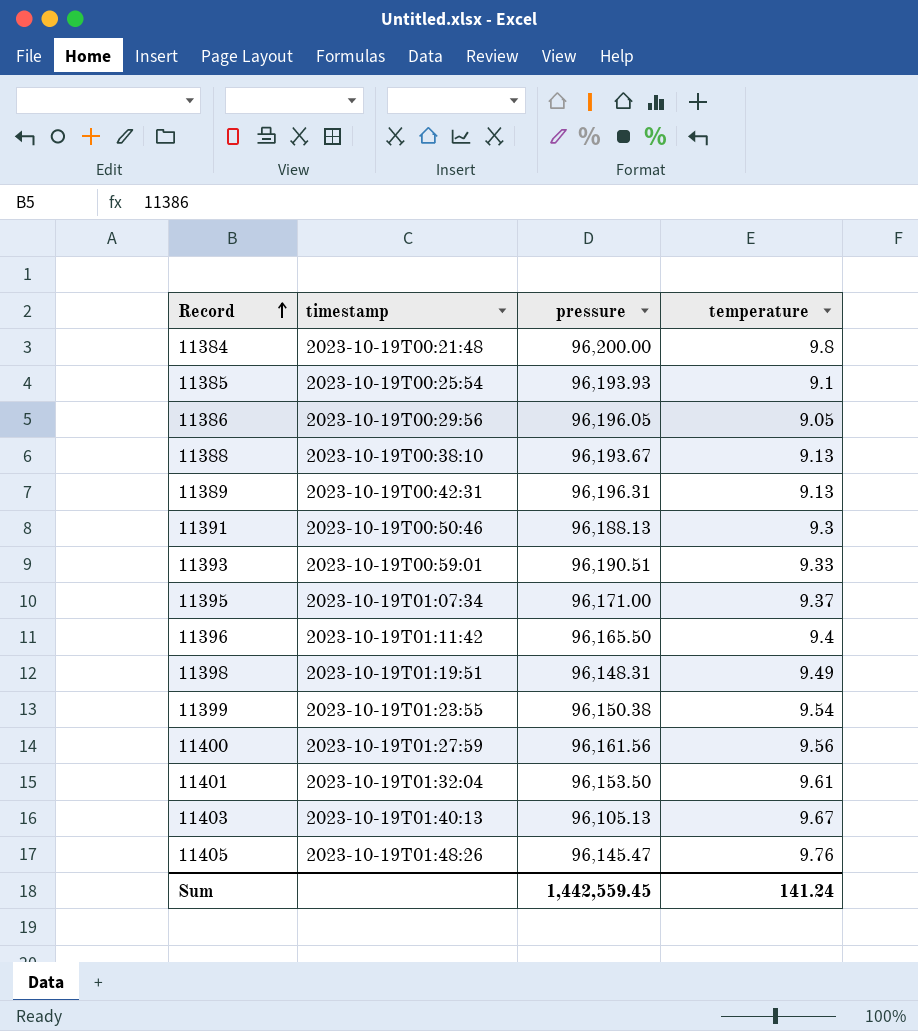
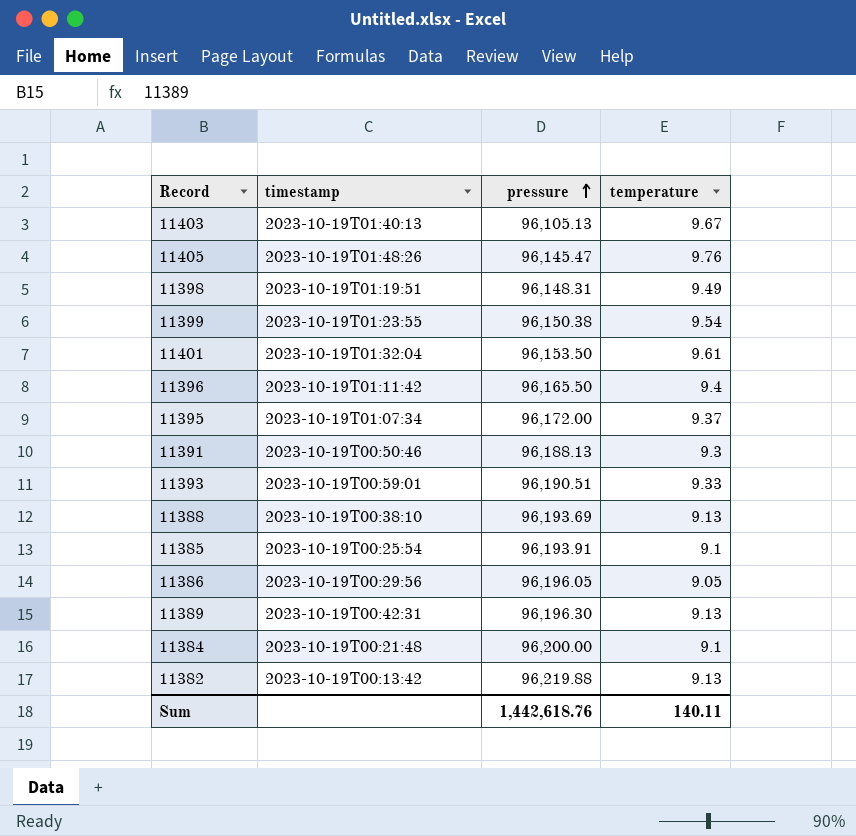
row order: Record ascending -> pressure ascending
row 11400: 2023-10-19T01:27:59 | 96,161.56 | 9.56 -> none
11395 | pressure: 96,171.00 -> 96,172.00
11388 | pressure: 96,193.67 -> 96,193.69
11385 | pressure: 96,193.93 -> 96,193.91
11389 | pressure: 96,196.31 -> 96,196.30
11384 | temperature: 9.8 -> 9.1
row 11382: none -> 2023-10-19T00:13:42 | 96,219.88 | 9.13
Sum | pressure: 1,442,559.45 -> 1,442,618.76
Sum | temperature: 141.24 -> 140.11

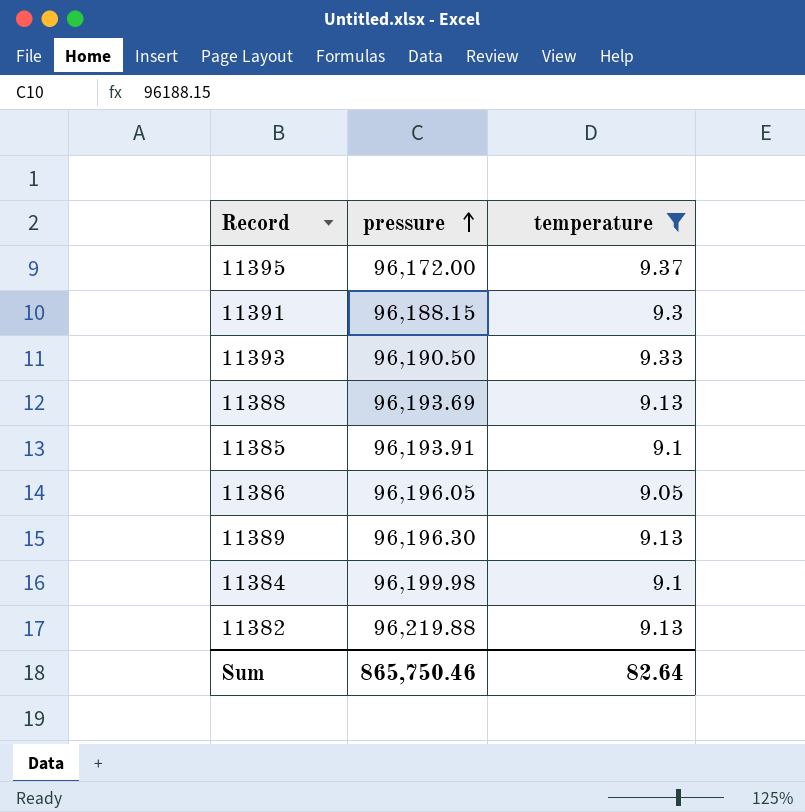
filter: none -> temperature <= 9.37
column timestamp | position: 2 -> none
11391 | pressure: 96,188.13 -> 96,188.15
11393 | pressure: 96,190.51 -> 96,190.50
11384 | pressure: 96,200.00 -> 96,199.98
Sum | pressure: 1,442,618.76 -> 865,750.46
Sum | temperature: 140.11 -> 82.64

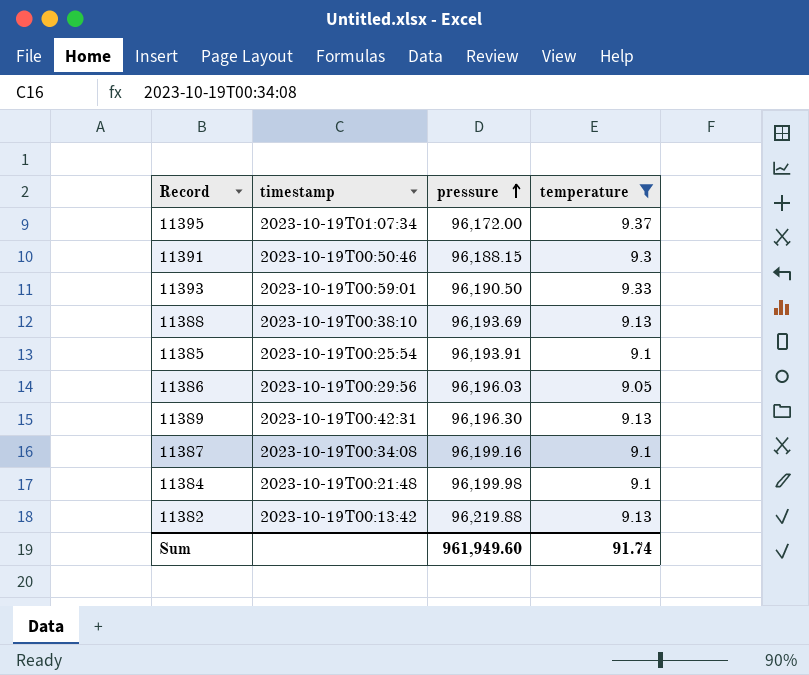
column timestamp | position: none -> 2
11386 | pressure: 96,196.05 -> 96,196.03
row 11387: none -> 2023-10-19T00:34:08 | 96,199.16 | 9.1
Sum | pressure: 865,750.46 -> 961,949.60
Sum | temperature: 82.64 -> 91.74

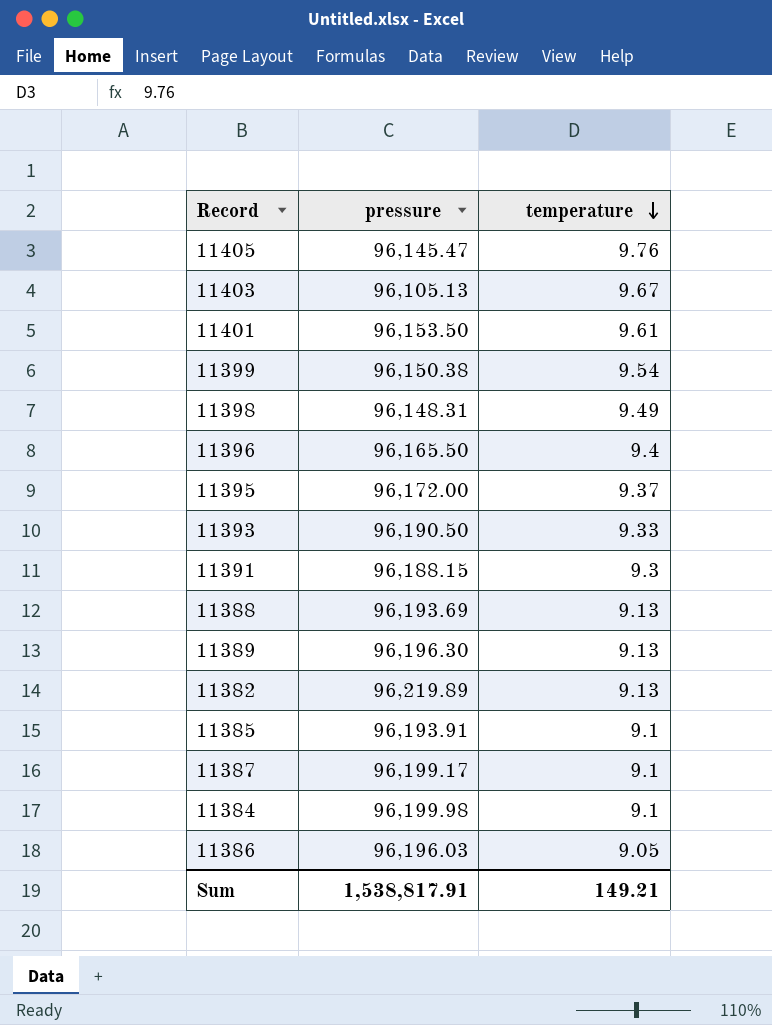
filter: temperature <= 9.37 -> none
row order: pressure ascending -> temperature descending
column timestamp | position: 2 -> none
11382 | pressure: 96,219.88 -> 96,219.89
11387 | pressure: 96,199.16 -> 96,199.17
Sum | pressure: 961,949.60 -> 1,538,817.91
Sum | temperature: 91.74 -> 149.21

